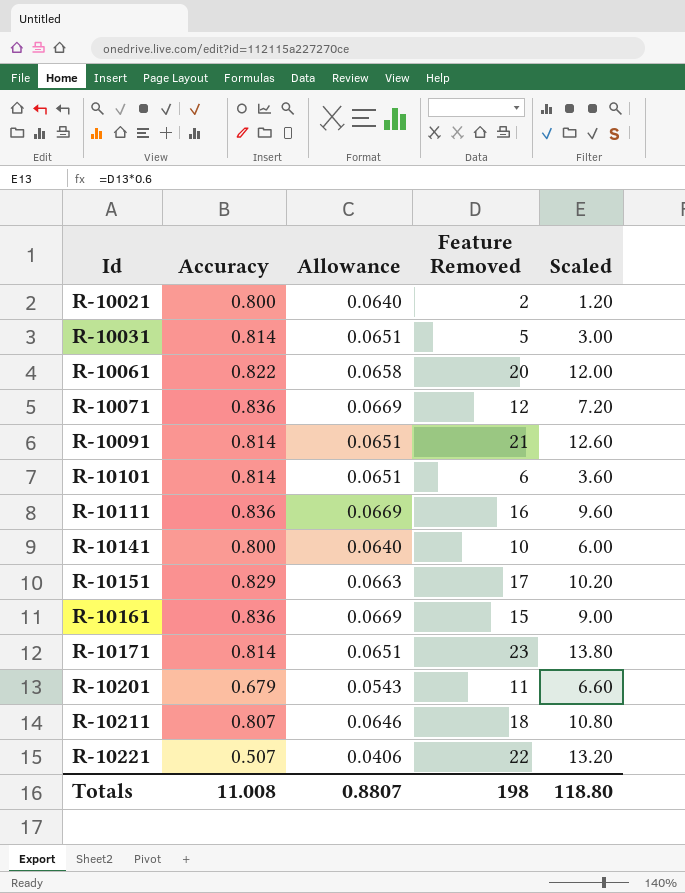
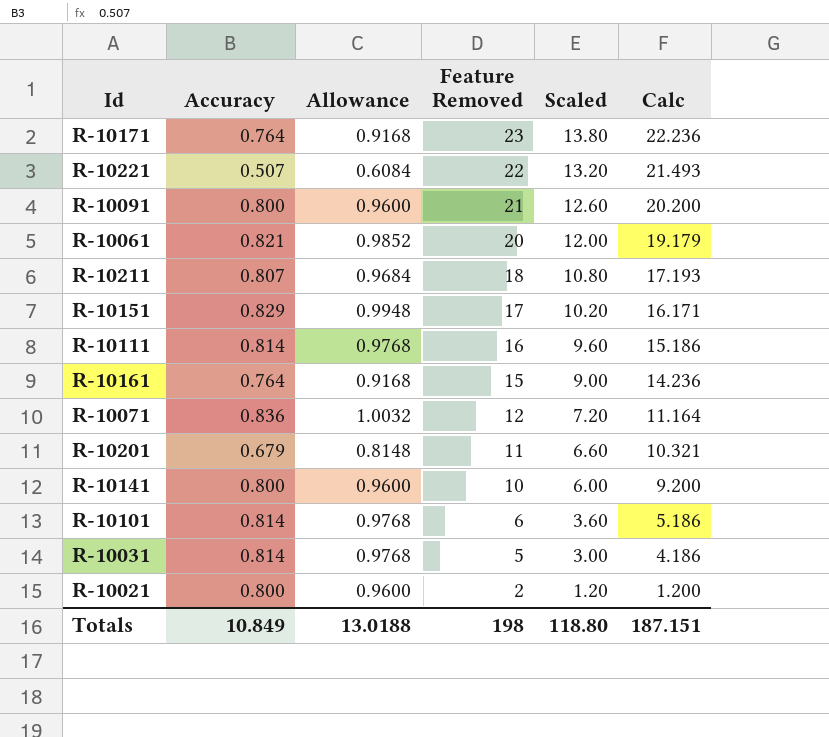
row order: Id ascending -> Feature Removed descending
column Allowance | formula: [Accuracy] * 0.08 -> [Accuracy] * 1.2
column Calc | formula: none -> [Feature Removed] - [Accuracy]
R-10171 | Accuracy: 0.814 -> 0.764
R-10091 | Accuracy: 0.814 -> 0.800
R-10061 | Accuracy: 0.822 -> 0.821
R-10111 | Accuracy: 0.836 -> 0.814
R-10161 | Accuracy: 0.836 -> 0.764
Totals | Accuracy: 11.008 -> 10.849
Totals | Allowance: 0.8807 -> 13.0188

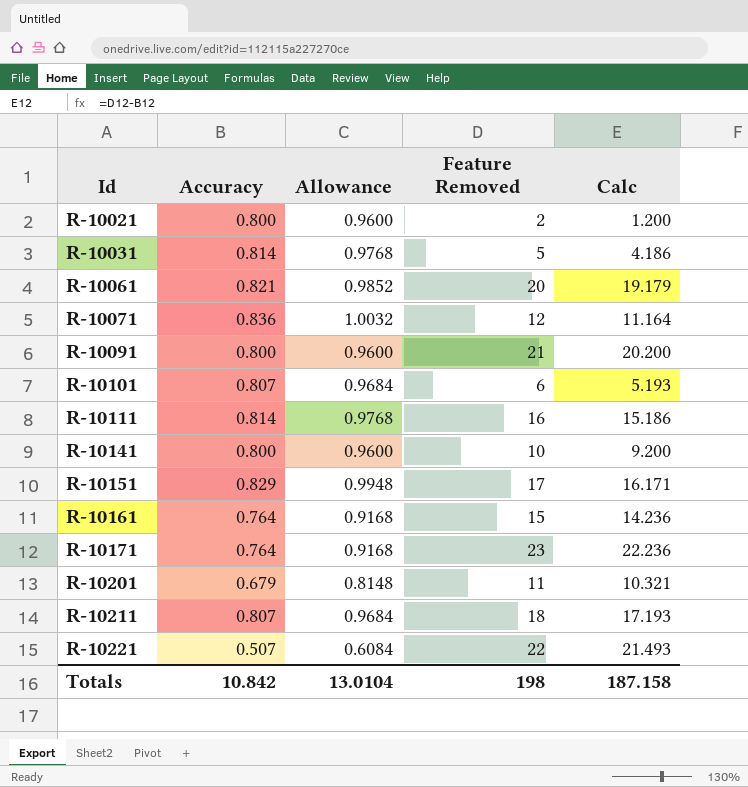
row order: Feature Removed descending -> Id ascending
column Scaled | formula: [Feature Removed] * 0.6 -> none
R-10101 | Accuracy: 0.814 -> 0.807
R-10101 | Allowance: 0.9768 -> 0.9684
R-10101 | Calc: 5.186 -> 5.193
Totals | Accuracy: 10.849 -> 10.842
Totals | Allowance: 13.0188 -> 13.0104
Totals | Calc: 187.151 -> 187.158

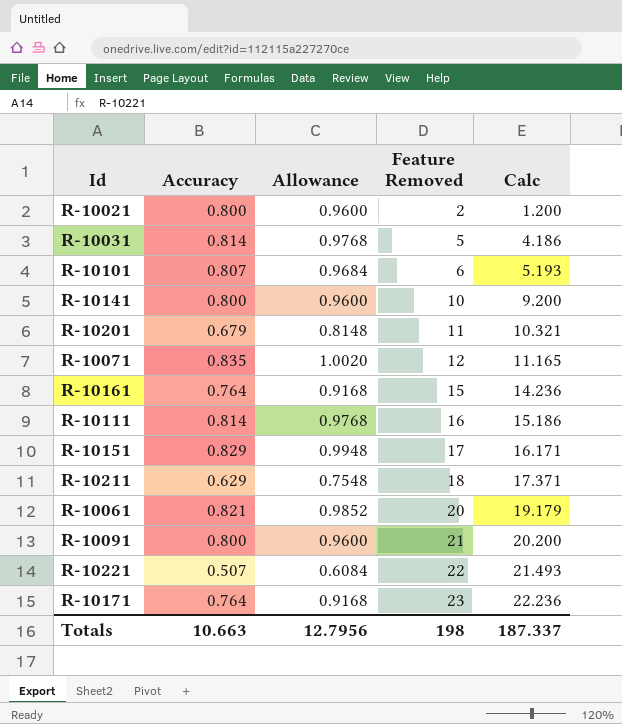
row order: Id ascending -> Feature Removed ascending
R-10071 | Accuracy: 0.836 -> 0.835
R-10071 | Allowance: 1.0032 -> 1.0020
R-10071 | Calc: 11.164 -> 11.165
R-10211 | Accuracy: 0.807 -> 0.629
R-10211 | Allowance: 0.9684 -> 0.7548
R-10211 | Calc: 17.193 -> 17.371
Totals | Accuracy: 10.842 -> 10.663
Totals | Allowance: 13.0104 -> 12.7956
Totals | Calc: 187.158 -> 187.337

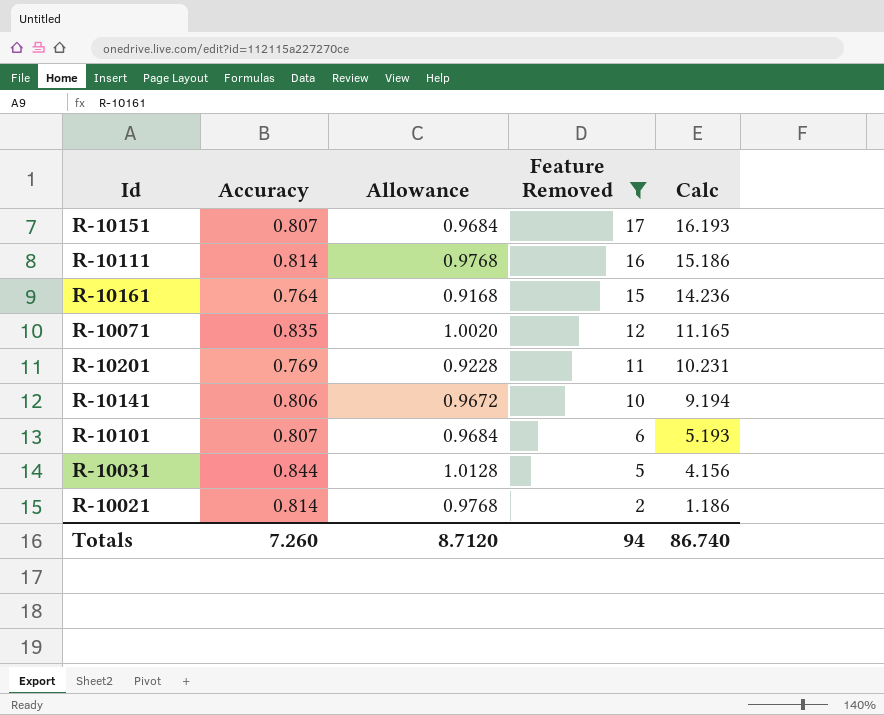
filter: none -> Feature Removed <= 17
row order: Feature Removed ascending -> Feature Removed descending
R-10151 | Accuracy: 0.829 -> 0.807
R-10151 | Allowance: 0.9948 -> 0.9684
R-10151 | Calc: 16.171 -> 16.193
R-10201 | Accuracy: 0.679 -> 0.769
R-10201 | Allowance: 0.8148 -> 0.9228
R-10201 | Calc: 10.321 -> 10.231
R-10141 | Accuracy: 0.800 -> 0.806
R-10141 | Allowance: 0.9600 -> 0.9672
R-10141 | Calc: 9.200 -> 9.194
R-10031 | Accuracy: 0.814 -> 0.844
R-10031 | Allowance: 0.9768 -> 1.0128
R-10031 | Calc: 4.186 -> 4.156
R-10021 | Accuracy: 0.800 -> 0.814
R-10021 | Allowance: 0.9600 -> 0.9768
R-10021 | Calc: 1.200 -> 1.186
Totals | Accuracy: 10.663 -> 7.260
Totals | Allowance: 12.7956 -> 8.7120
Totals | Feature Removed: 198 -> 94
Totals | Calc: 187.337 -> 86.740

